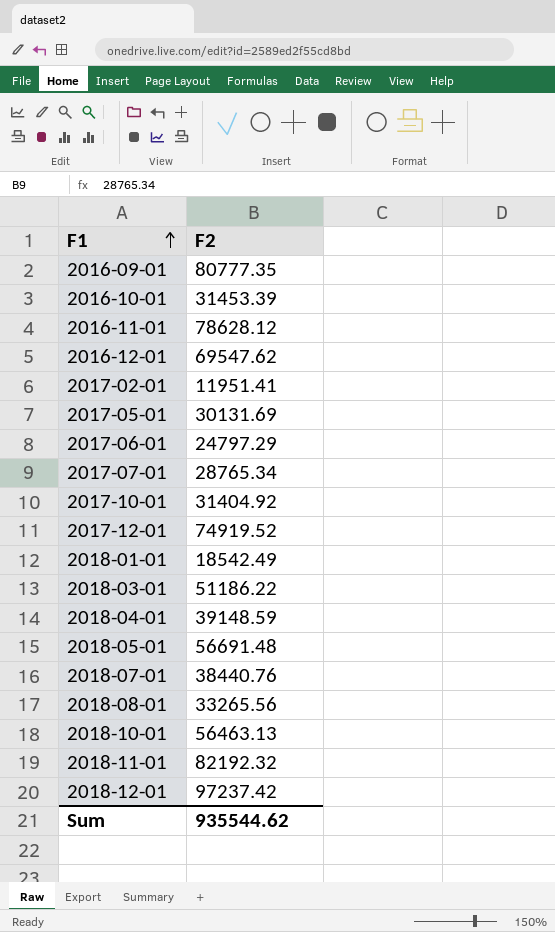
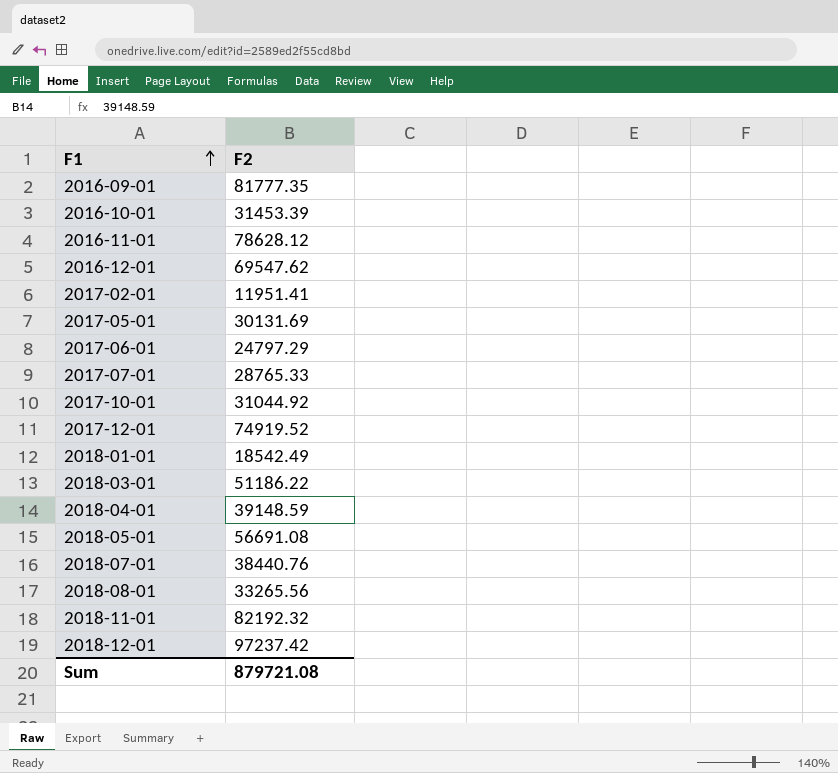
row 2018-10-01: 56463.13 -> none
2016-09-01 | F2: 80777.35 -> 81777.35
2017-07-01 | F2: 28765.34 -> 28765.33
2017-10-01 | F2: 31404.92 -> 31044.92
2018-05-01 | F2: 56691.48 -> 56691.08
Sum | F2: 935544.62 -> 879721.08

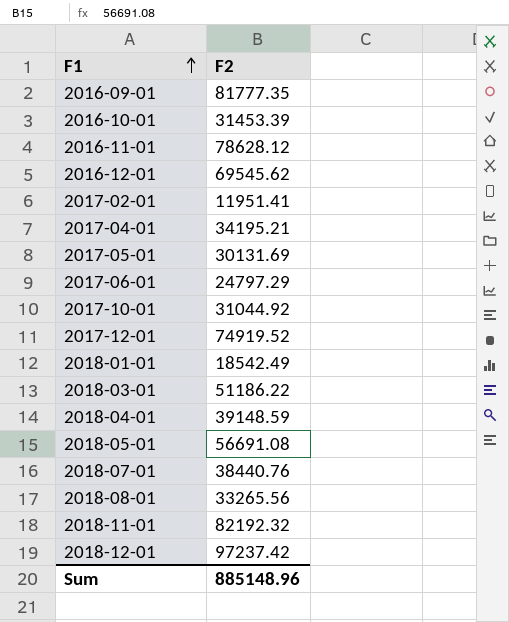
row 2017-07-01: 28765.33 -> none
2016-12-01 | F2: 69547.62 -> 69545.62
row 2017-04-01: none -> 34195.21
Sum | F2: 879721.08 -> 885148.96

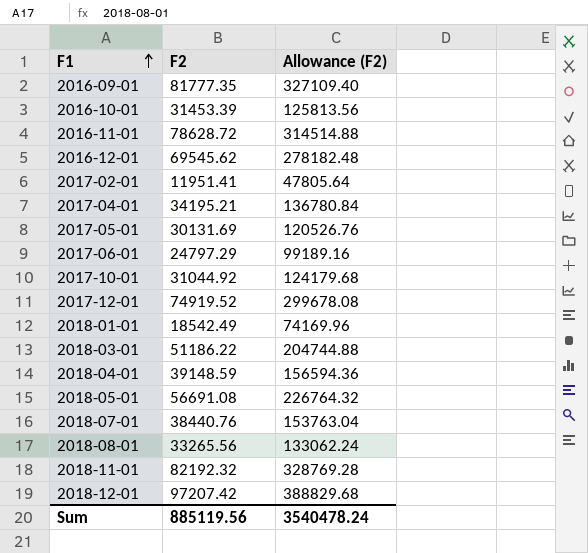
column Allowance (F2) | formula: none -> [F2] * 4
2016-11-01 | F2: 78628.12 -> 78628.72
2018-12-01 | F2: 97237.42 -> 97207.42
Sum | F2: 885148.96 -> 885119.56

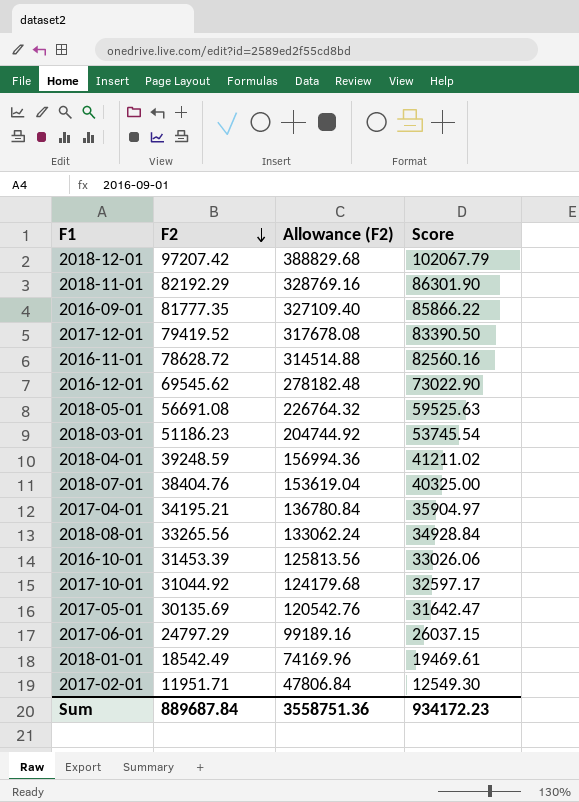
row order: F1 ascending -> F2 descending
column Score | formula: none -> [F2] * 1.05
2018-11-01 | F2: 82192.32 -> 82192.29
2018-11-01 | Allowance (F2): 328769.28 -> 328769.16
2017-12-01 | F2: 74919.52 -> 79419.52
2017-12-01 | Allowance (F2): 299678.08 -> 317678.08
2018-03-01 | F2: 51186.22 -> 51186.23
2018-03-01 | Allowance (F2): 204744.88 -> 204744.92
2018-04-01 | F2: 39148.59 -> 39248.59
2018-04-01 | Allowance (F2): 156594.36 -> 156994.36
2018-07-01 | F2: 38440.76 -> 38404.76
2018-07-01 | Allowance (F2): 153763.04 -> 153619.04
2017-05-01 | F2: 30131.69 -> 30135.69
2017-05-01 | Allowance (F2): 120526.76 -> 120542.76
2017-02-01 | F2: 11951.41 -> 11951.71
2017-02-01 | Allowance (F2): 47805.64 -> 47806.84
Sum | F2: 885119.56 -> 889687.84
Sum | Allowance (F2): 3540478.24 -> 3558751.36

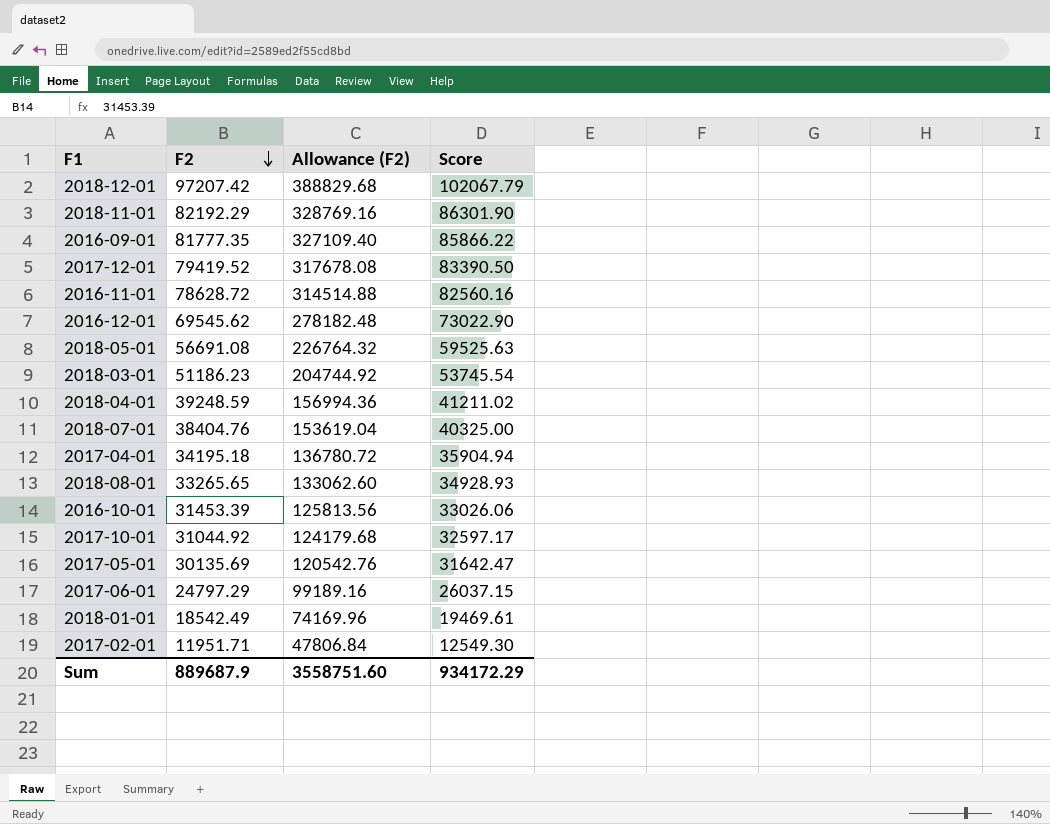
2017-04-01 | F2: 34195.21 -> 34195.18
2017-04-01 | Allowance (F2): 136780.84 -> 136780.72
2017-04-01 | Score: 35904.97 -> 35904.94
2018-08-01 | F2: 33265.56 -> 33265.65
2018-08-01 | Allowance (F2): 133062.24 -> 133062.60
2018-08-01 | Score: 34928.84 -> 34928.93
Sum | F2: 889687.84 -> 889687.9
Sum | Allowance (F2): 3558751.36 -> 3558751.60
Sum | Score: 934172.23 -> 934172.29

